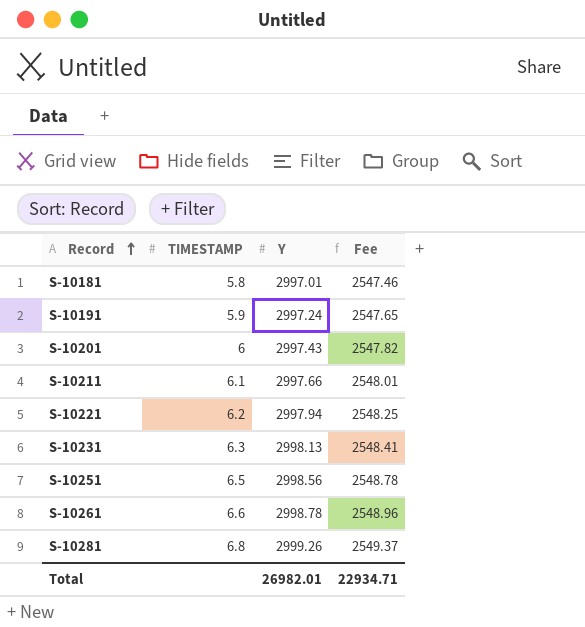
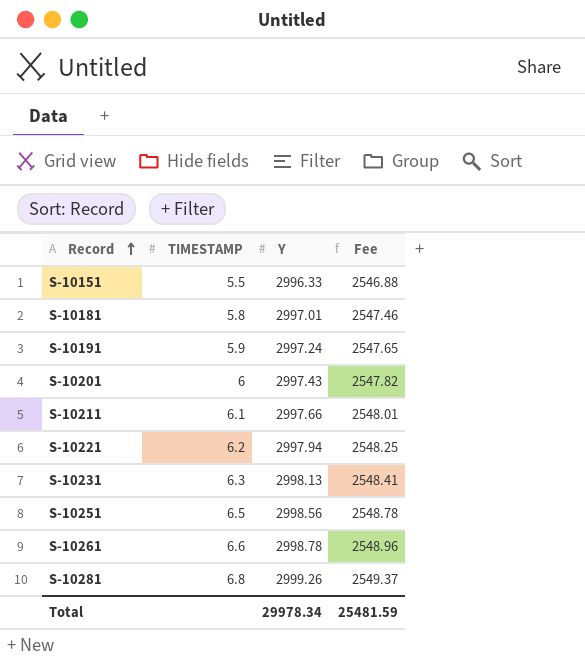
row S-10151: none -> 5.5 | 2996.33 | 2546.88
Total | Y: 26982.01 -> 29978.34
Total | Fee: 22934.71 -> 25481.59

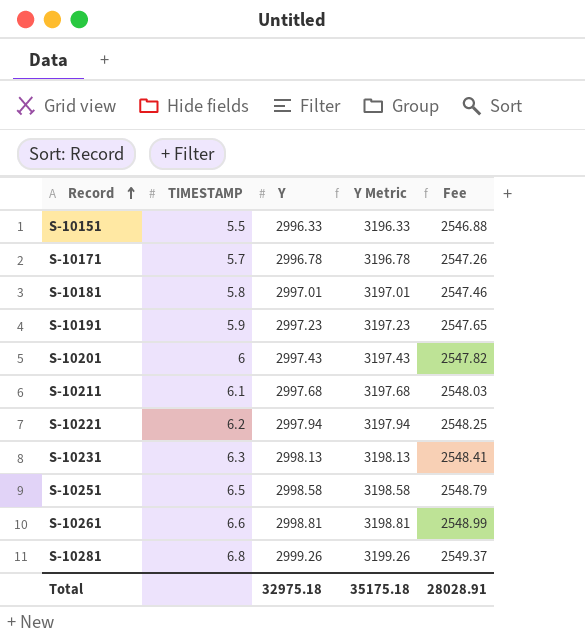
column Y Metric | formula: none -> [Y] + 200
row S-10171: none -> 5.7 | 2996.78 | 3196.78 | 2547.26
S-10191 | Y: 2997.24 -> 2997.23
S-10211 | Y: 2997.66 -> 2997.68
S-10211 | Fee: 2548.01 -> 2548.03
S-10251 | Y: 2998.56 -> 2998.58
S-10251 | Fee: 2548.78 -> 2548.79
S-10261 | Y: 2998.78 -> 2998.81
S-10261 | Fee: 2548.96 -> 2548.99
Total | Y: 29978.34 -> 32975.18
Total | Fee: 25481.59 -> 28028.91

